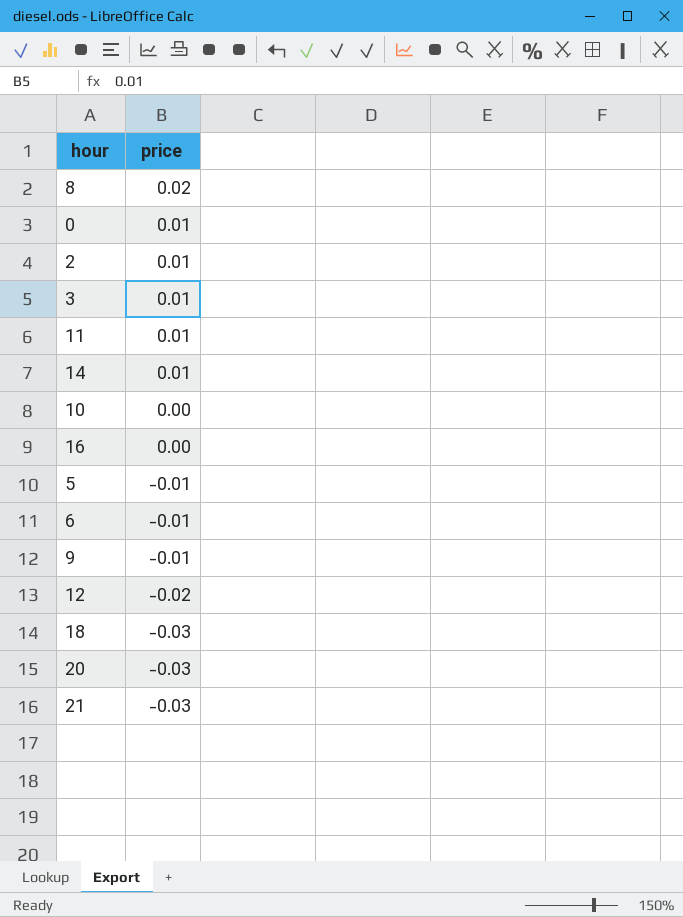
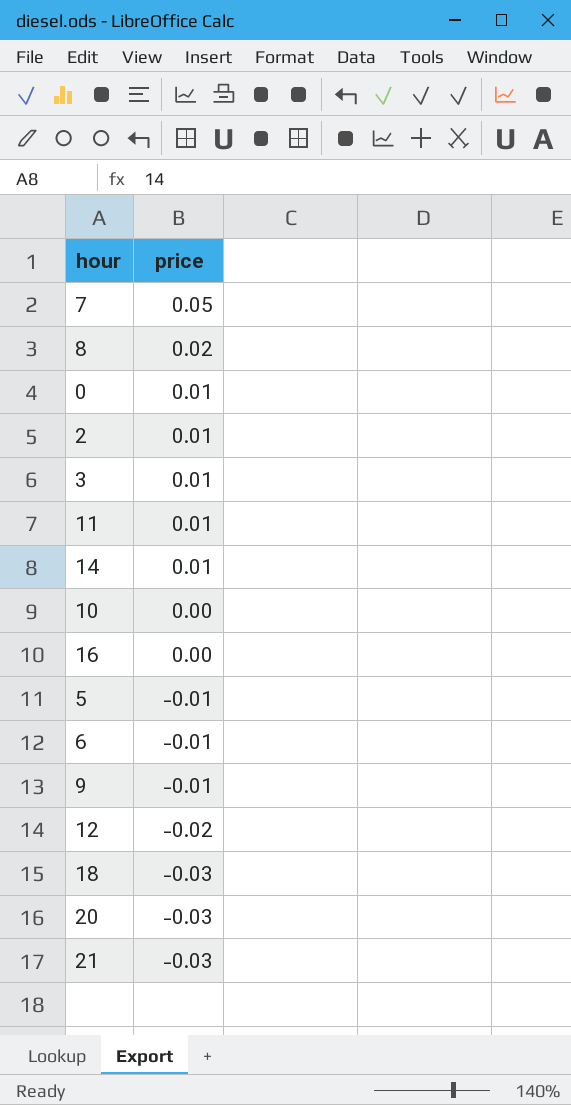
row 7: none -> 0.05

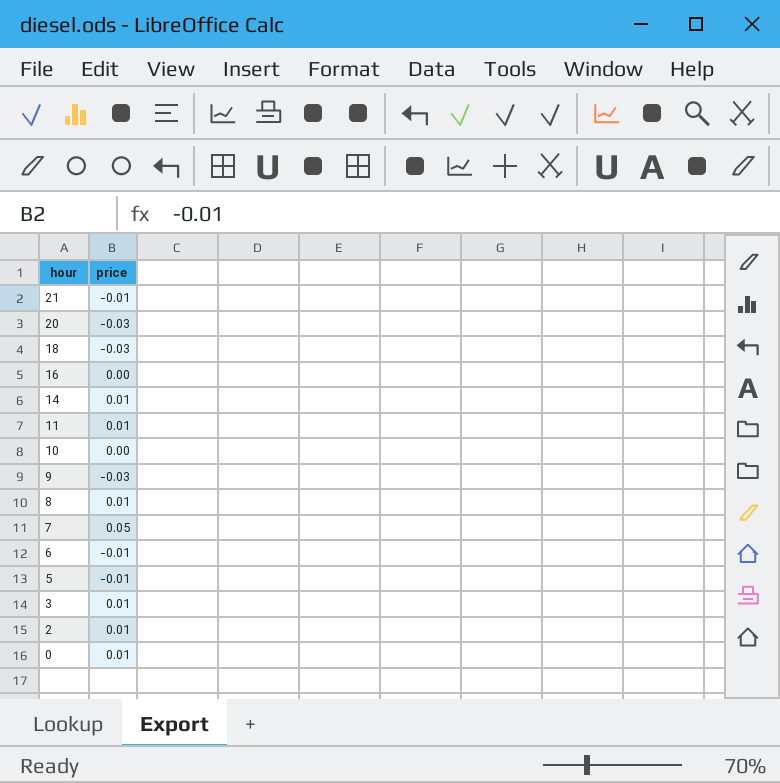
row order: price descending -> hour descending
row 12: -0.02 -> none
21 | price: -0.03 -> -0.01
9 | price: -0.01 -> -0.03
8 | price: 0.02 -> 0.01

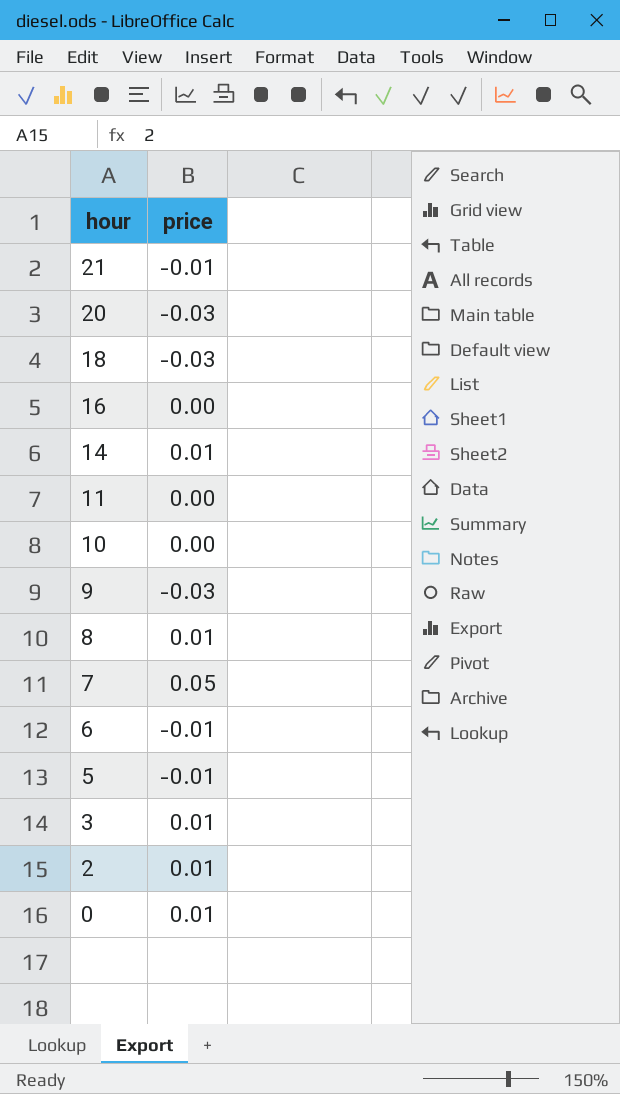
11 | price: 0.01 -> 0.00

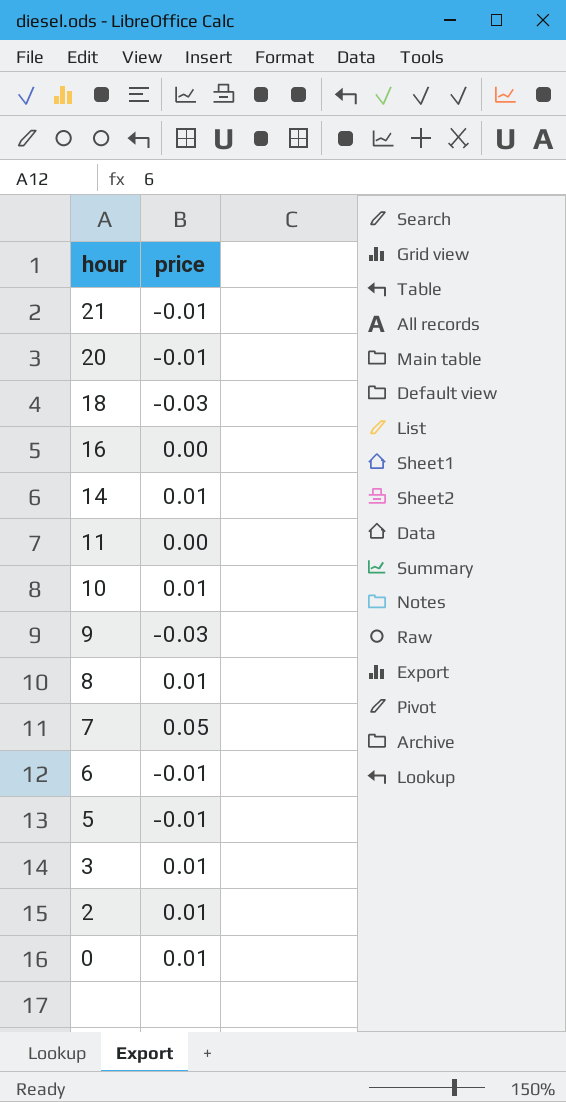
20 | price: -0.03 -> -0.01
10 | price: 0.00 -> 0.01

